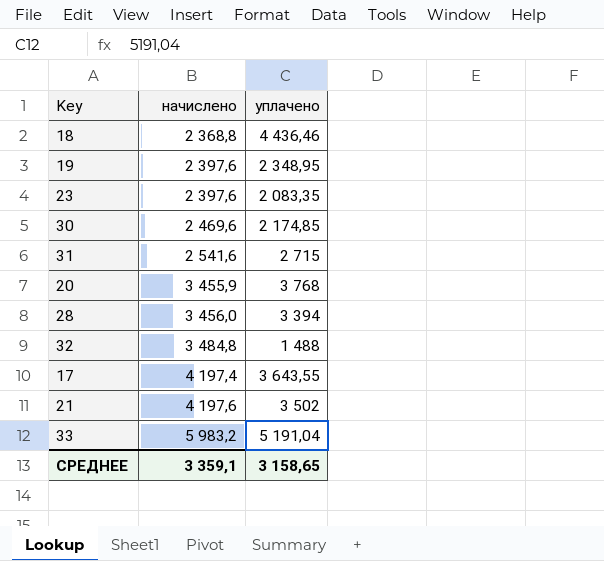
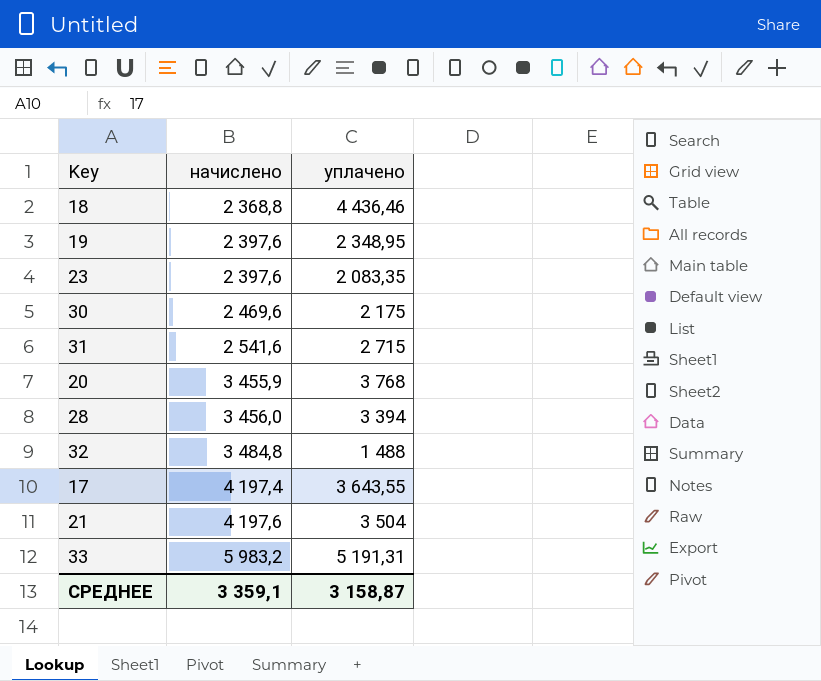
30 | уплачено: 2 174,85 -> 2 175
21 | уплачено: 3 502 -> 3 504
33 | уплачено: 5 191,04 -> 5 191,31
СРЕДНЕЕ | уплачено: 3 158,65 -> 3 158,87

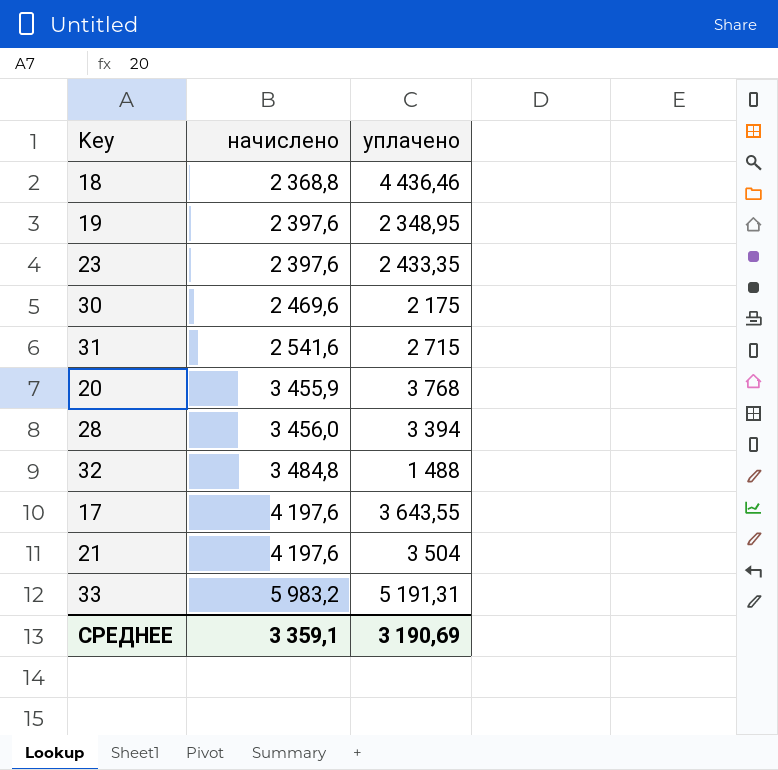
23 | уплачено: 2 083,35 -> 2 433,35
17 | начислено: 4 197,4 -> 4 197,6
СРЕДНЕЕ | уплачено: 3 158,87 -> 3 190,69

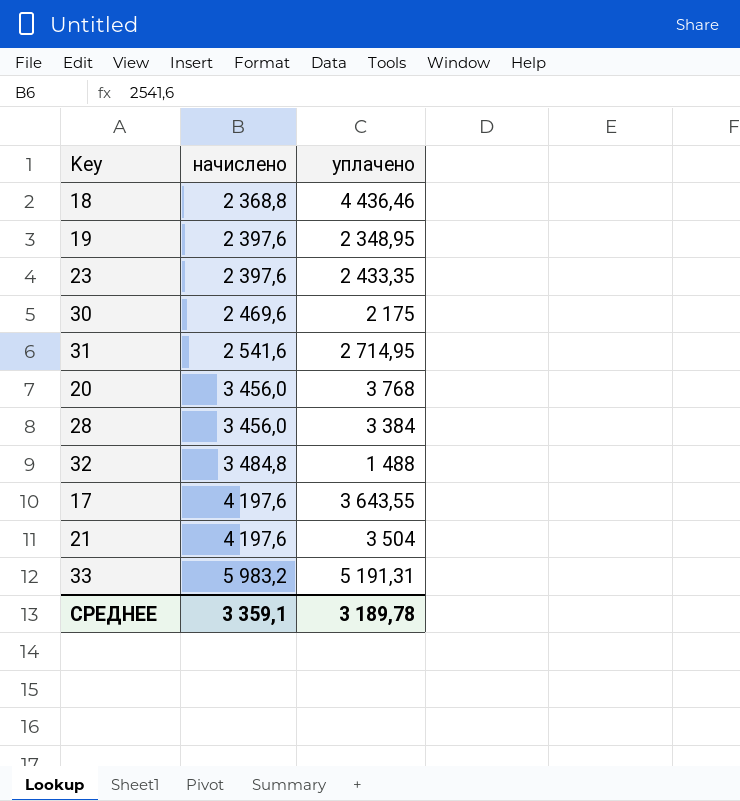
31 | уплачено: 2 715 -> 2 714,95
20 | начислено: 3 455,9 -> 3 456,0
28 | уплачено: 3 394 -> 3 384
СРЕДНЕЕ | уплачено: 3 190,69 -> 3 189,78

